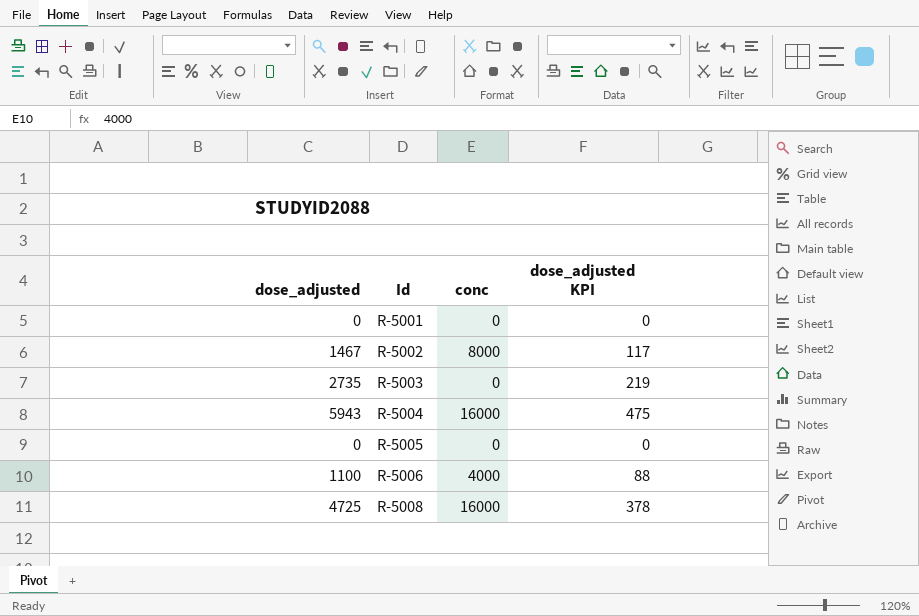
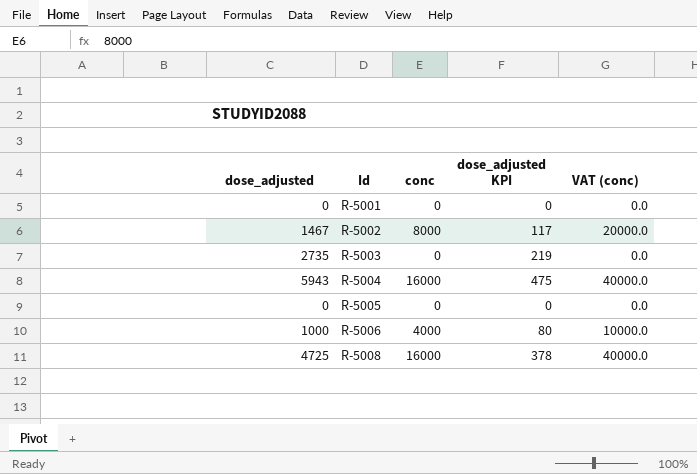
column VAT (conc) | formula: none -> [conc] * 2.5
R-5006 | dose_adjusted: 1100 -> 1000
R-5006 | dose_adjusted KPI: 88 -> 80

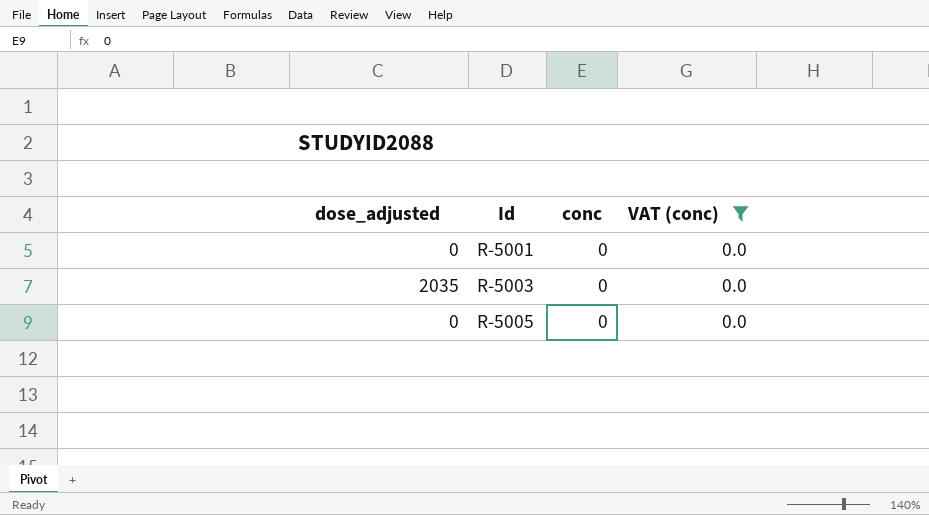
filter: none -> VAT (conc) = 0.0
column dose_adjusted KPI | formula: [dose_adjusted] * 0.08 -> none
R-5003 | dose_adjusted: 2735 -> 2035

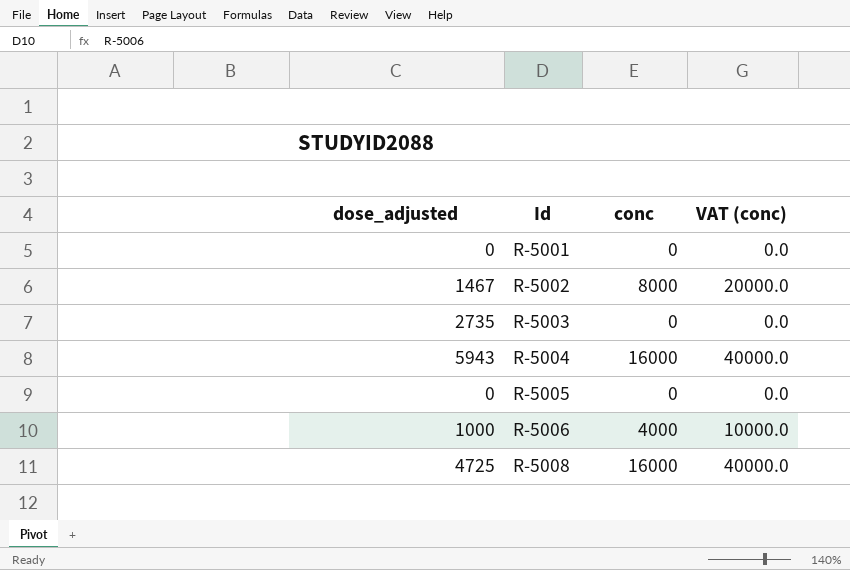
filter: VAT (conc) = 0.0 -> none
R-5003 | dose_adjusted: 2035 -> 2735

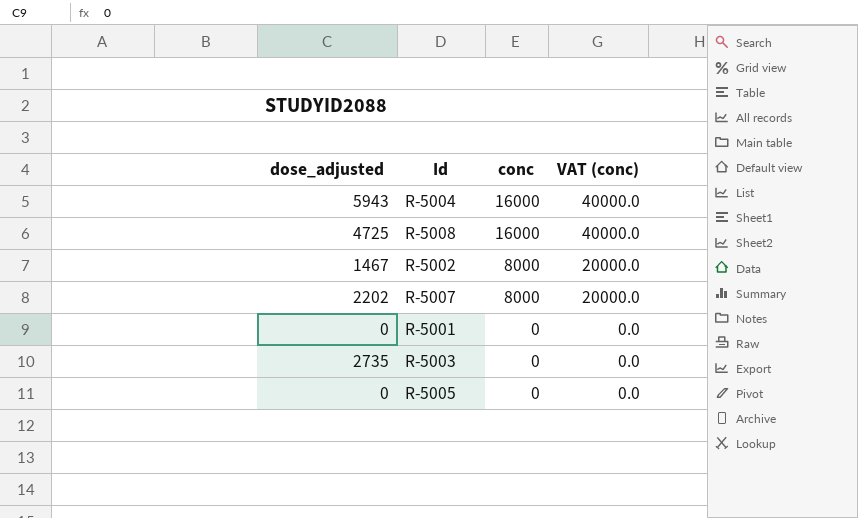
row order: Id ascending -> conc descending
row R-5006: 1000 | 4000 | 10000.0 -> none
row R-5007: none -> 2202 | 8000 | 20000.0

